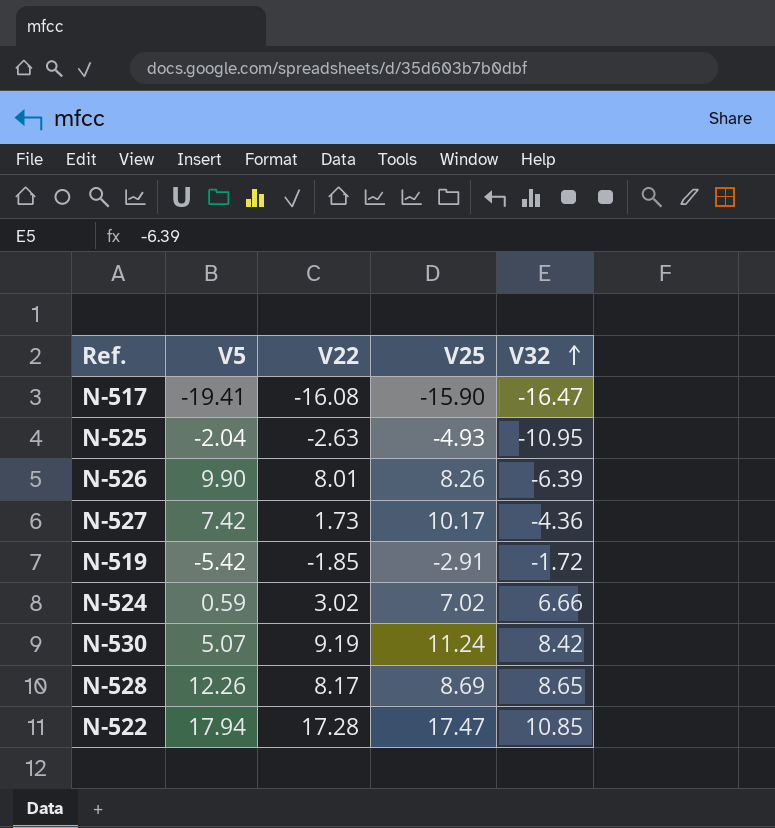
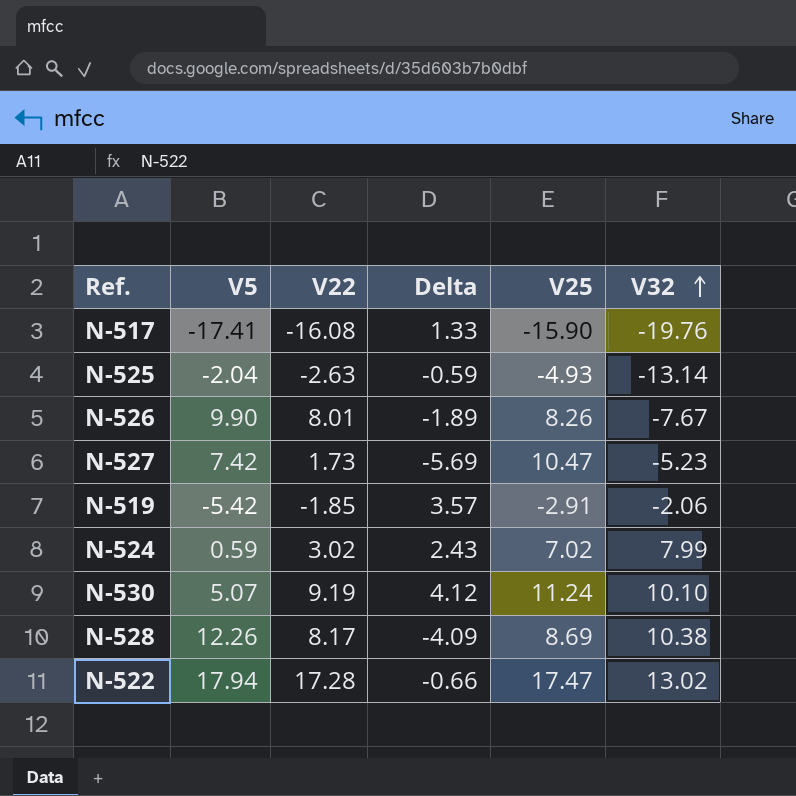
column Delta | formula: none -> [V22] - [V5]
N-517 | V5: -19.41 -> -17.41
N-517 | V32: -16.47 -> -19.76
N-525 | V32: -10.95 -> -13.14
N-526 | V32: -6.39 -> -7.67
N-527 | V25: 10.17 -> 10.47
N-527 | V32: -4.36 -> -5.23
N-519 | V32: -1.72 -> -2.06
N-524 | V32: 6.66 -> 7.99
N-530 | V32: 8.42 -> 10.10
N-528 | V32: 8.65 -> 10.38
N-522 | V32: 10.85 -> 13.02

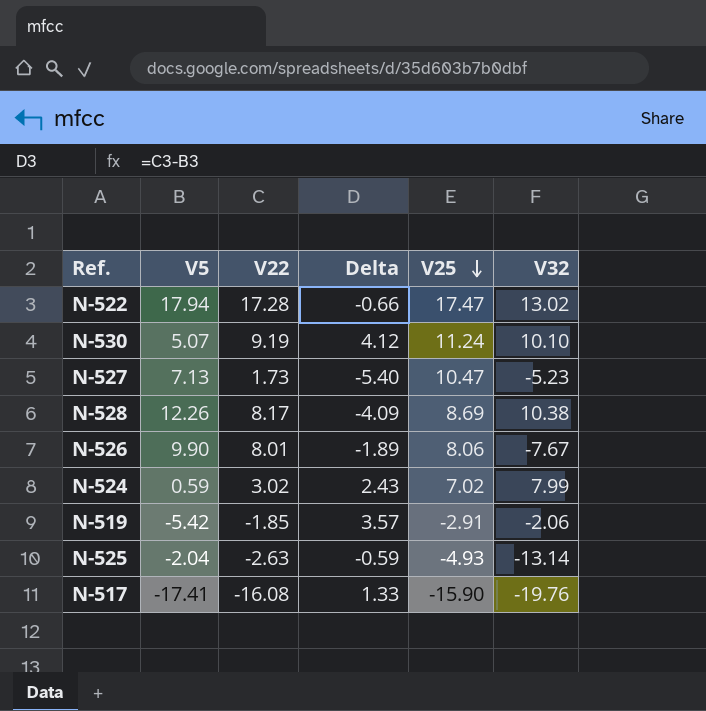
row order: V32 ascending -> V25 descending
N-527 | V5: 7.42 -> 7.13
N-527 | Delta: -5.69 -> -5.40
N-526 | V25: 8.26 -> 8.06

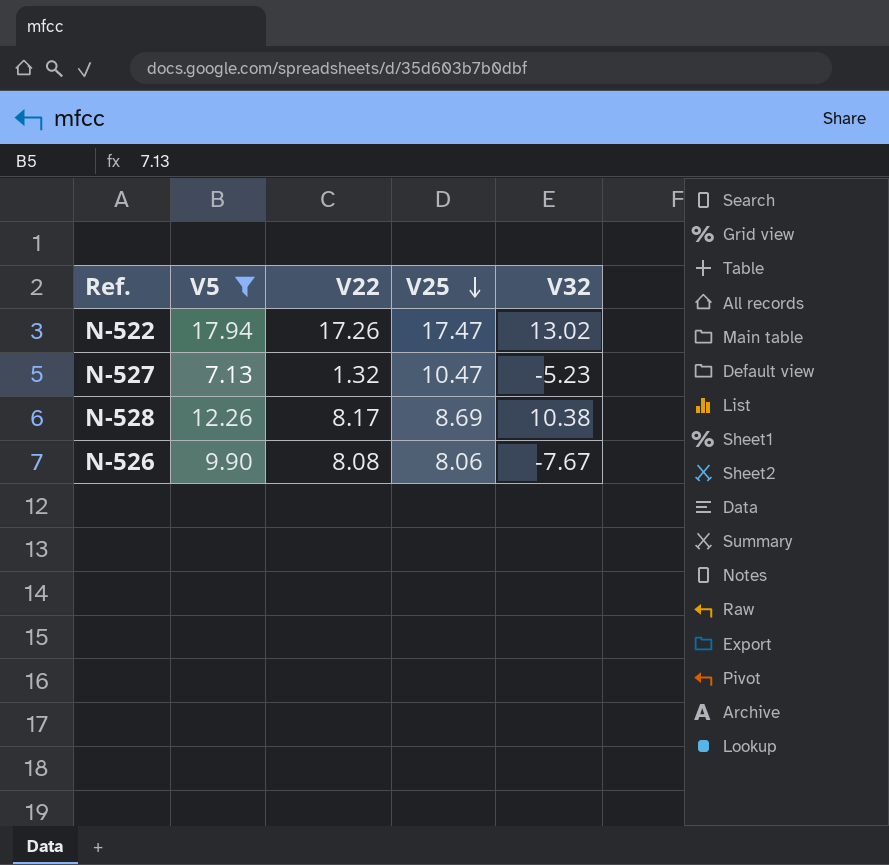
filter: none -> V5 >= 7.13
column Delta | formula: [V22] - [V5] -> none
N-522 | V22: 17.28 -> 17.26
N-527 | V22: 1.73 -> 1.32
N-526 | V22: 8.01 -> 8.08

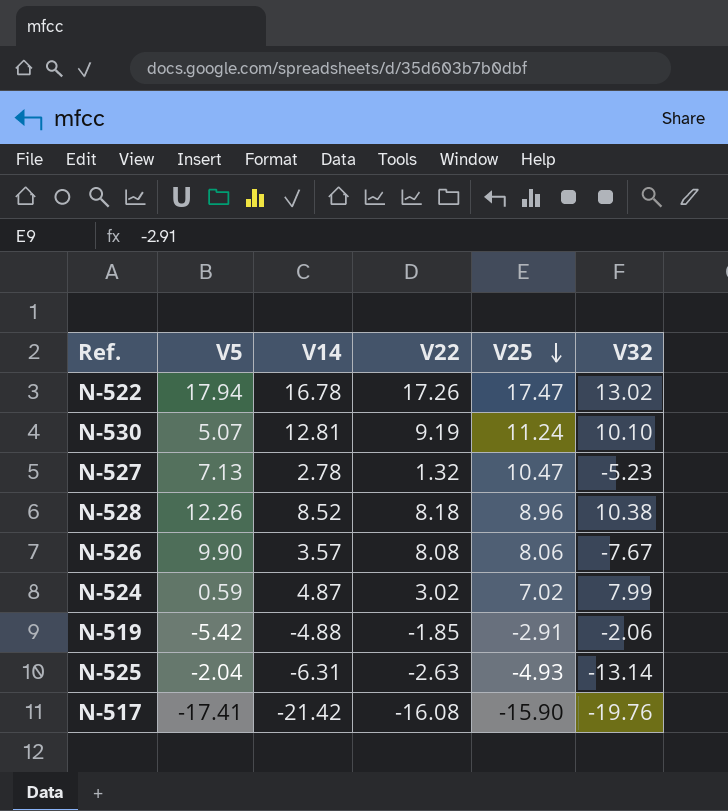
filter: V5 >= 7.13 -> none
column V14 | position: none -> 3
N-528 | V22: 8.17 -> 8.18
N-528 | V25: 8.69 -> 8.96

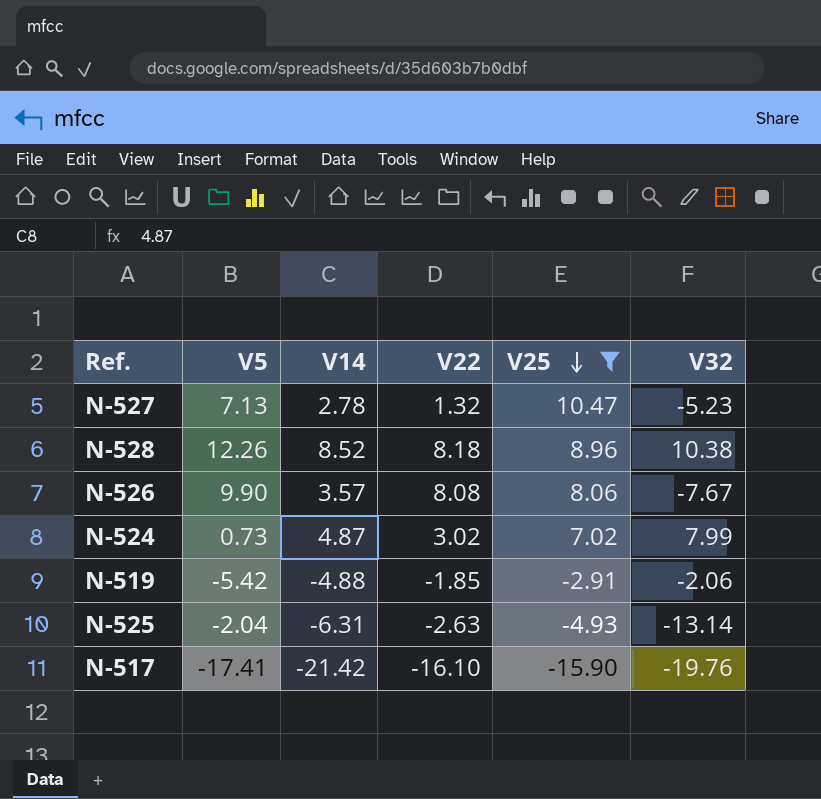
filter: none -> V25 <= 10.47
N-524 | V5: 0.59 -> 0.73
N-517 | V22: -16.08 -> -16.10

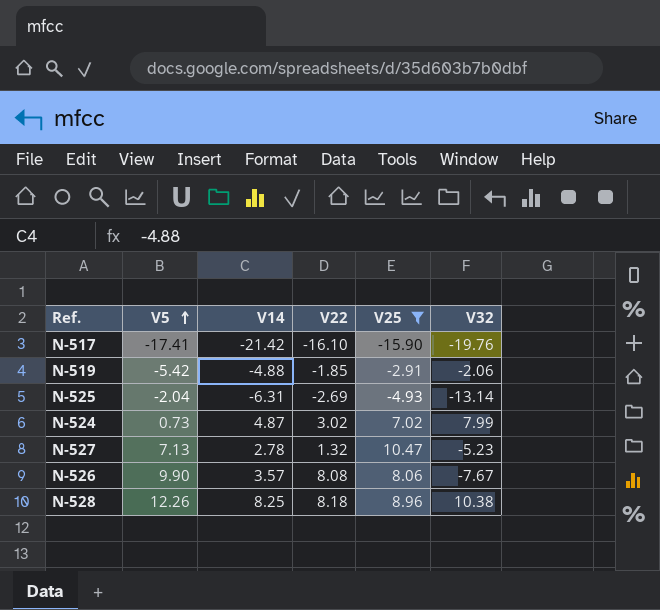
row order: V25 descending -> V5 ascending
N-525 | V22: -2.63 -> -2.69
N-528 | V14: 8.52 -> 8.25

